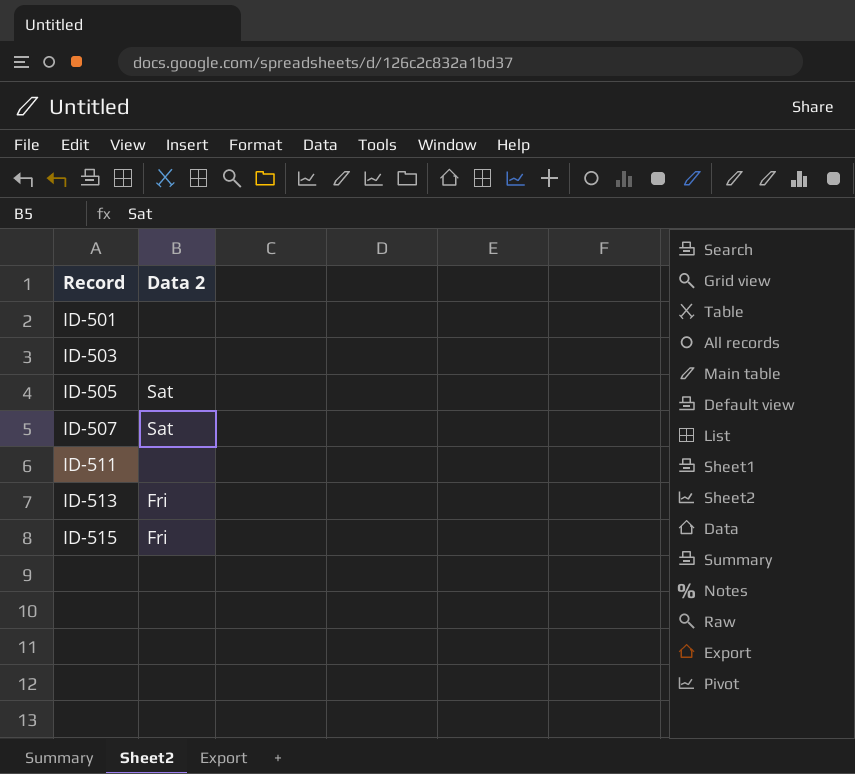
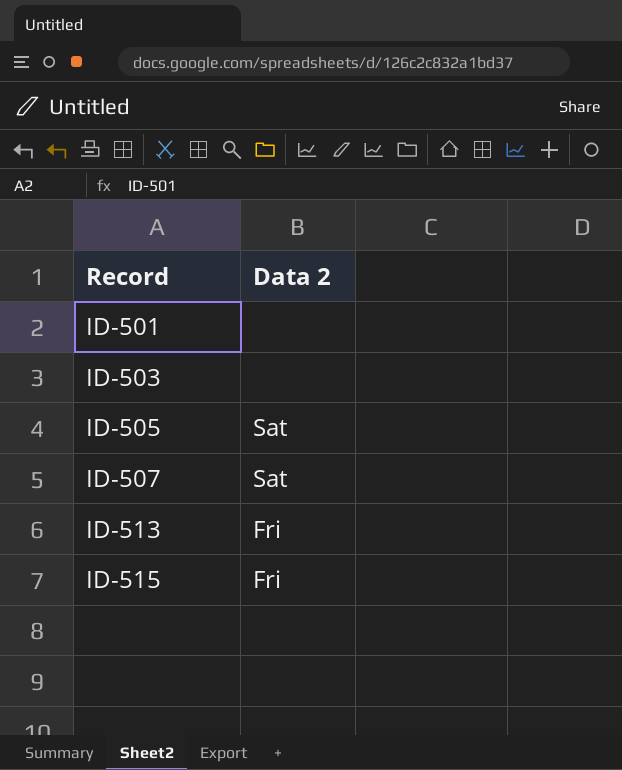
row ID-511: none -> none

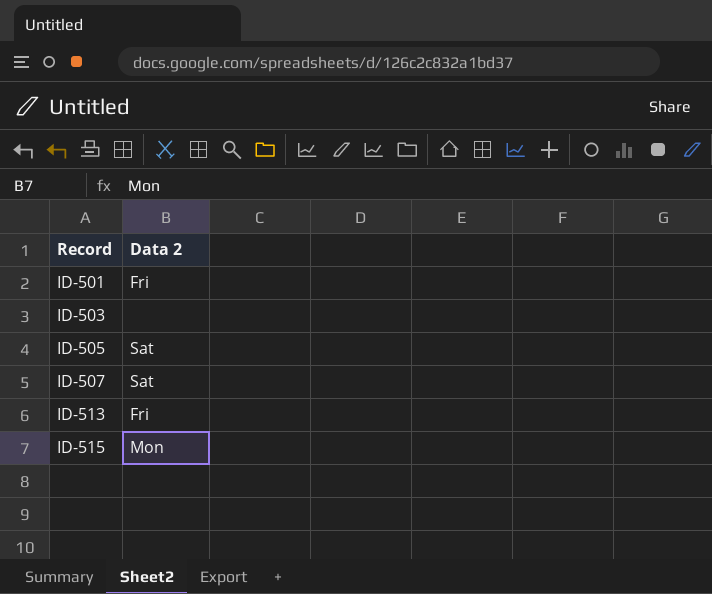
ID-501 | Data 2: none -> Fri
ID-515 | Data 2: Fri -> Mon

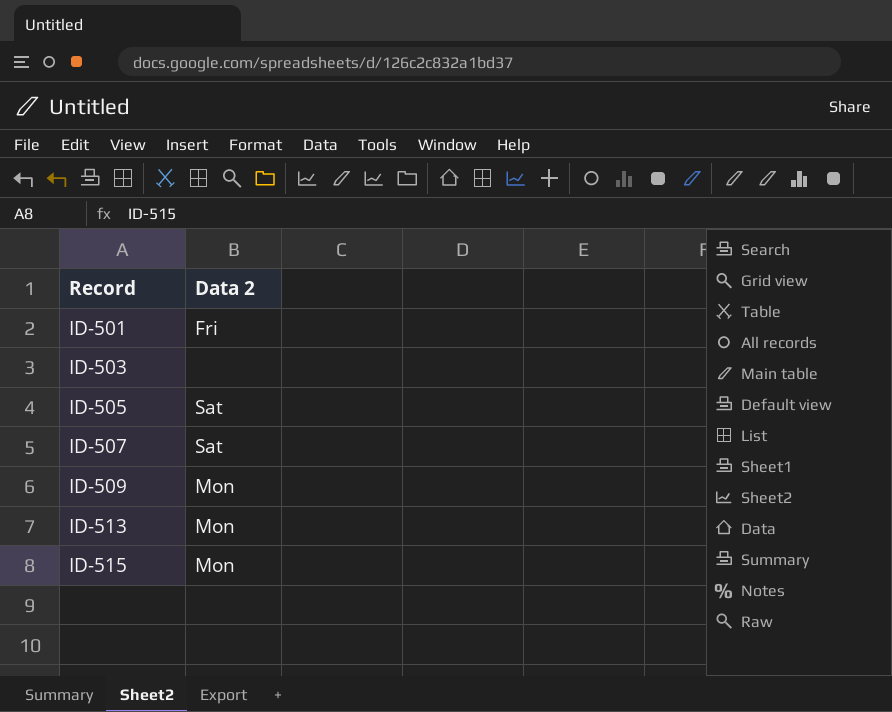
row ID-509: none -> Mon
ID-513 | Data 2: Fri -> Mon

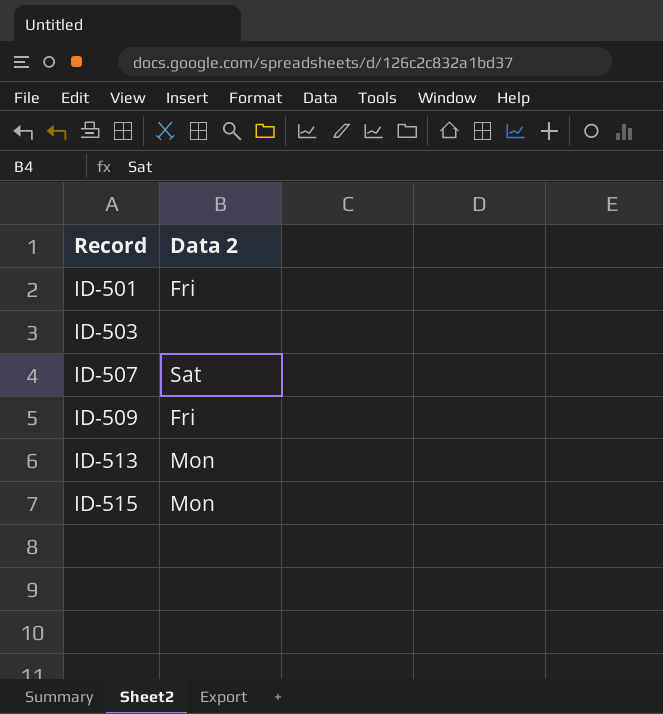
row ID-505: Sat -> none
ID-509 | Data 2: Mon -> Fri

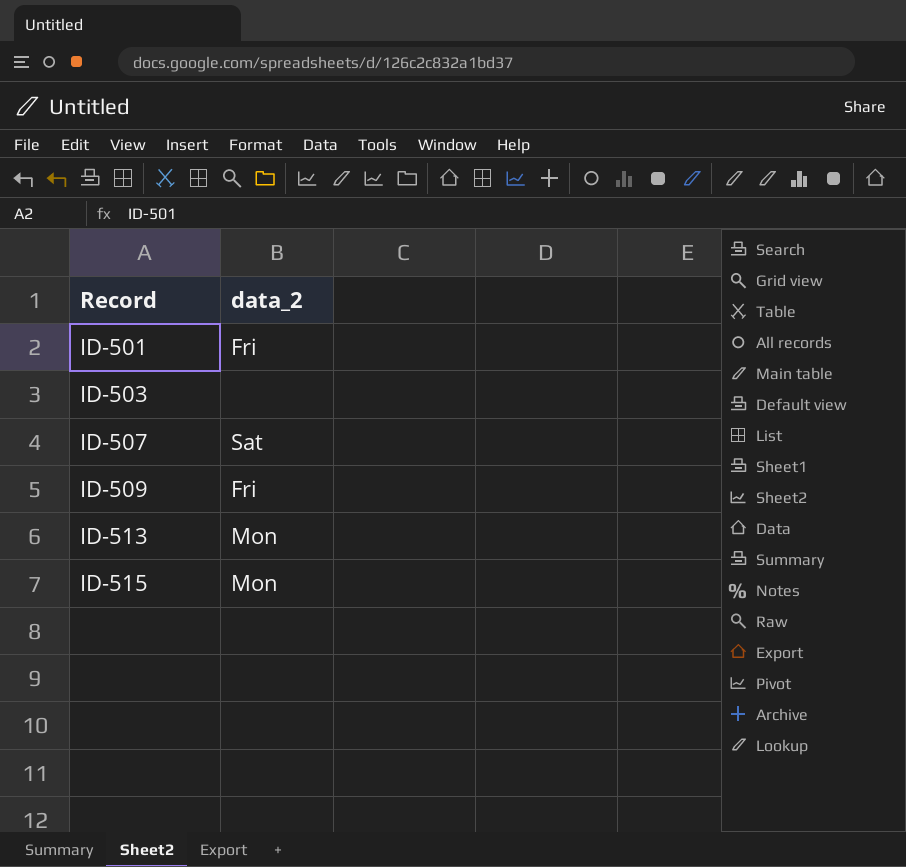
column name: Data 2 -> data_2

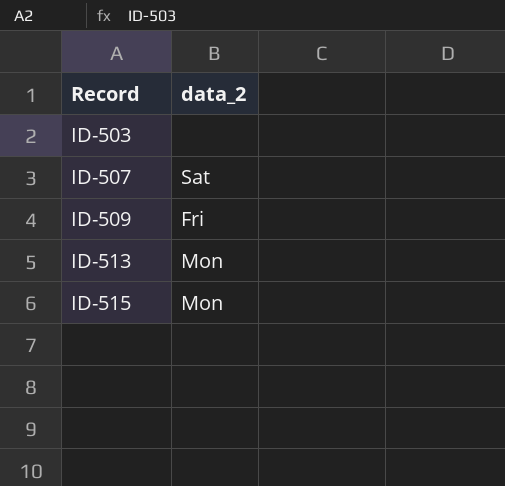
row ID-501: Fri -> none

